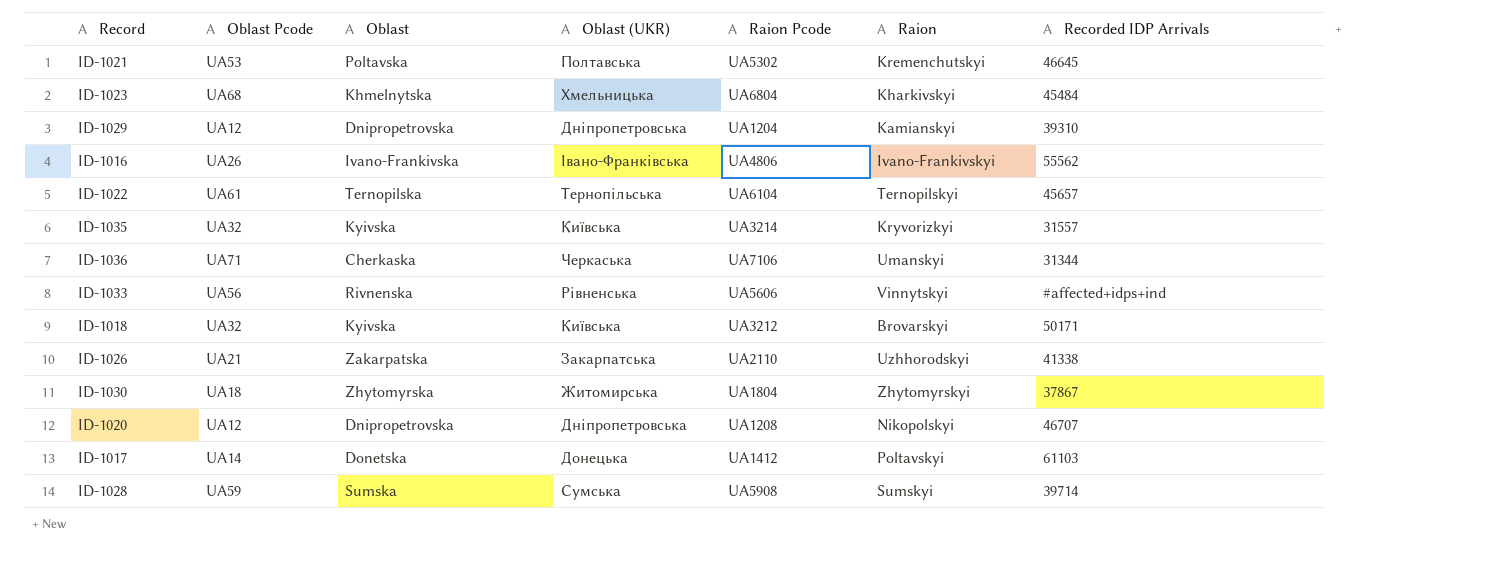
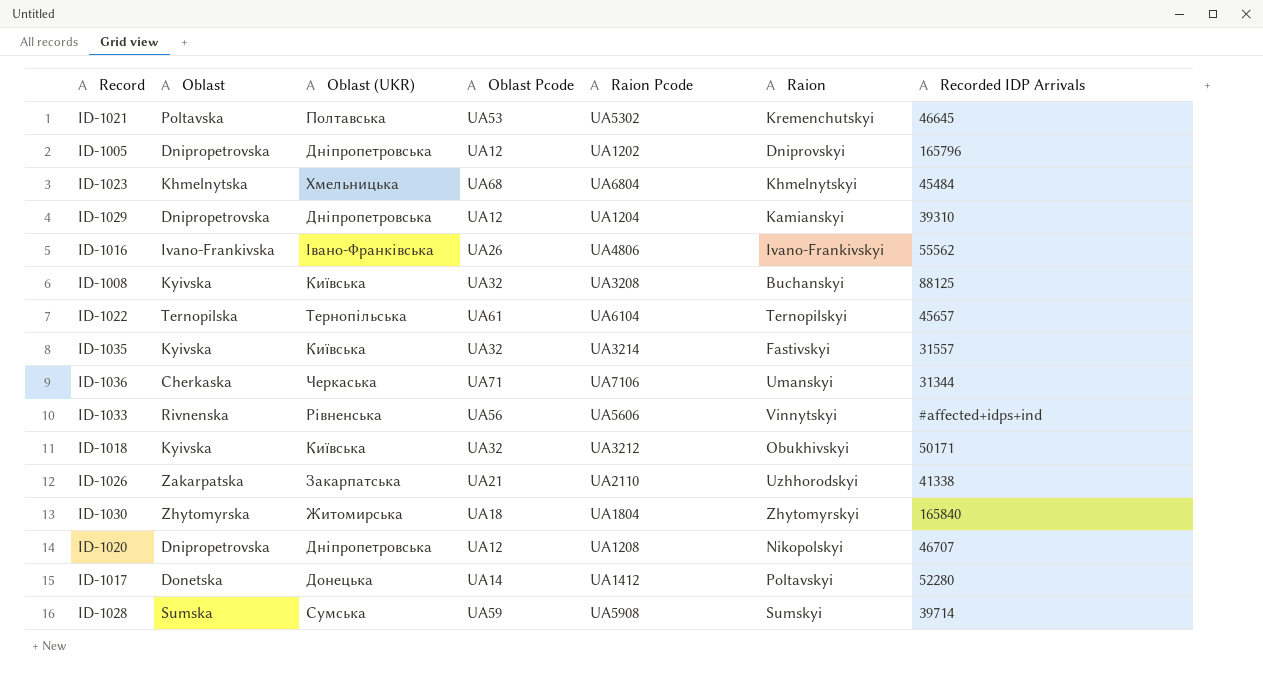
column Oblast Pcode | position: 2 -> 4
row ID-1005: none -> Dnipropetrovska | Дніпропетровська | UA12 | UA1202 | Dniprovskyi | 165796
ID-1023 | Raion: Kharkivskyi -> Khmelnytskyi
row ID-1008: none -> Kyivska | Київська | UA32 | UA3208 | Buchanskyi | 88125
ID-1035 | Raion: Kryvorizkyi -> Fastivskyi
ID-1018 | Raion: Brovarskyi -> Obukhivskyi
ID-1030 | Recorded IDP Arrivals: 37867 -> 165840
ID-1017 | Recorded IDP Arrivals: 61103 -> 52280

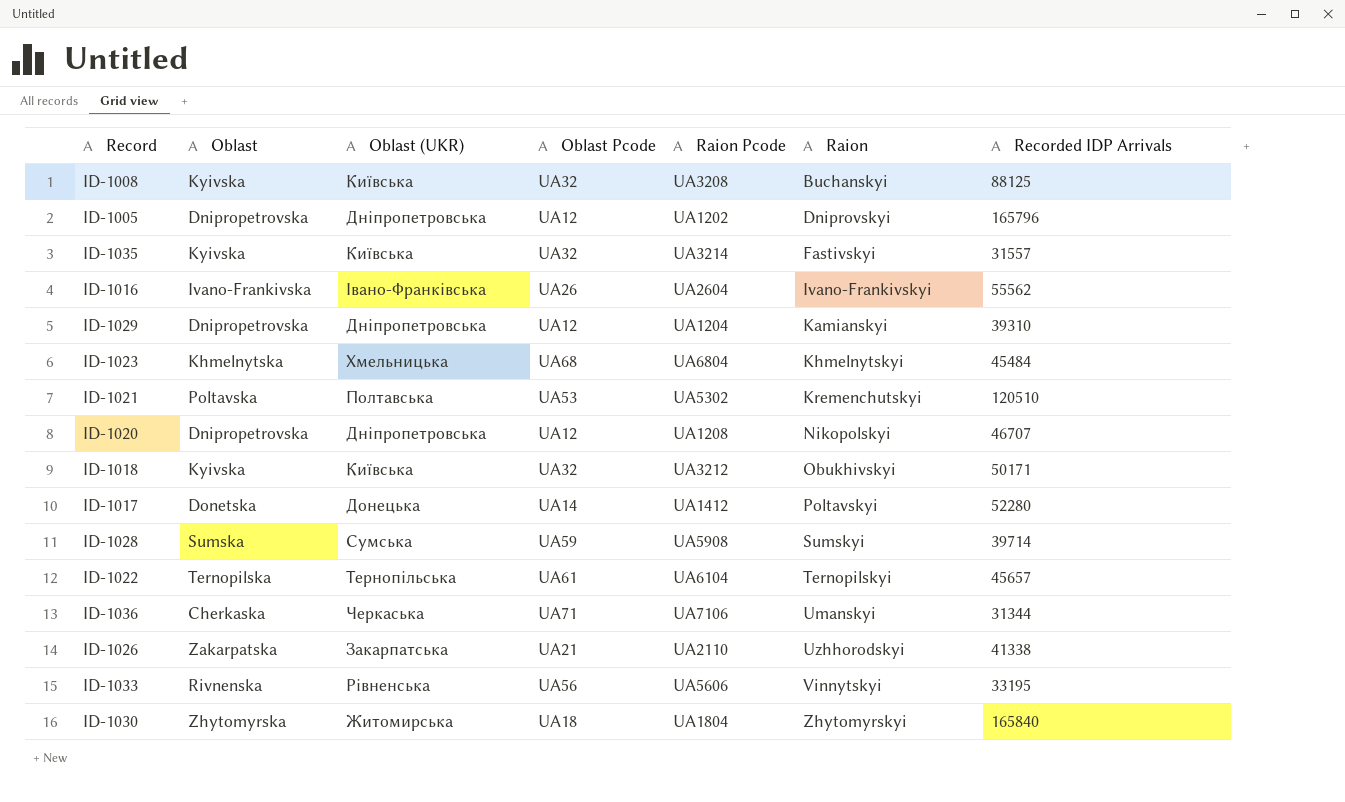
row order: none -> Raion ascending
ID-1016 | Raion Pcode: UA4806 -> UA2604
ID-1021 | Recorded IDP Arrivals: 46645 -> 120510
ID-1033 | Recorded IDP Arrivals: #affected+idps+ind -> 33195

